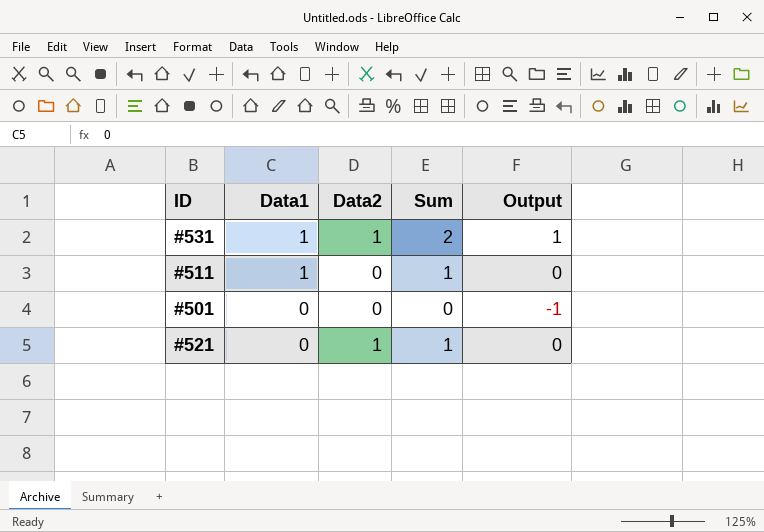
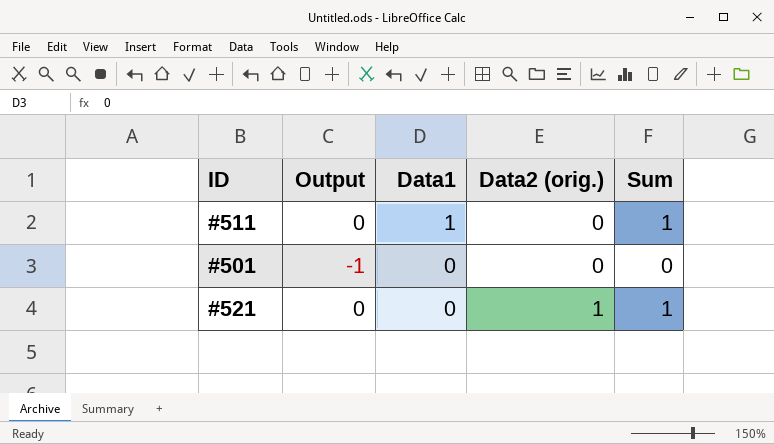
column Output | position: 5 -> 2
column name: Data2 -> Data2 (orig.)
row #531: 1 | 1 | 2 | 1 -> none

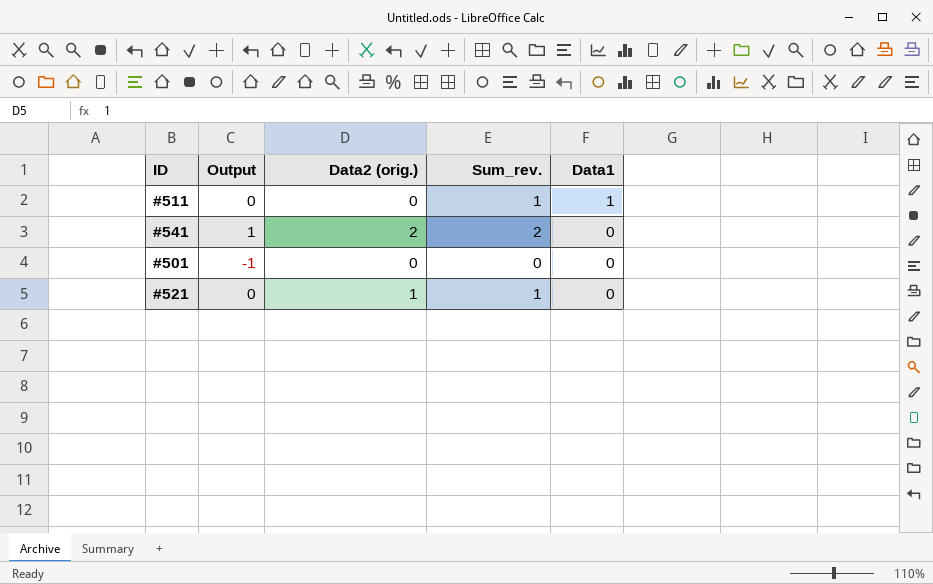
column name: Sum -> Sum_rev.
column Data1 | position: 3 -> 5
row #541: none -> 1 | 2 | 2 | 0

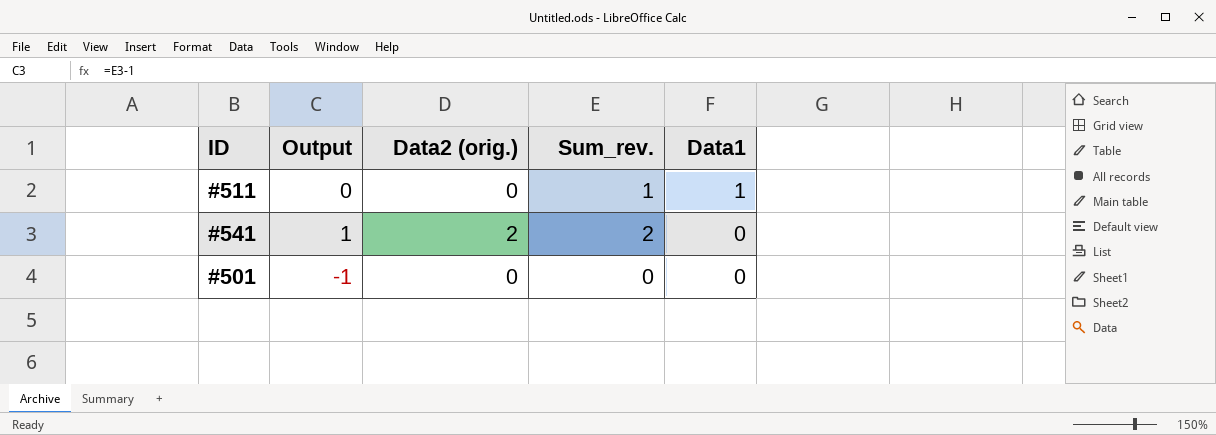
row #521: 0 | 1 | 1 | 0 -> none

